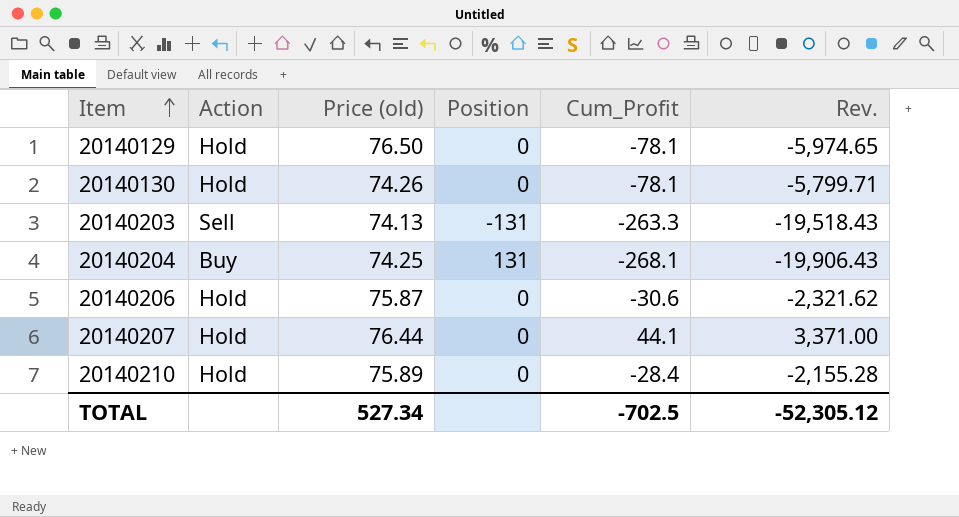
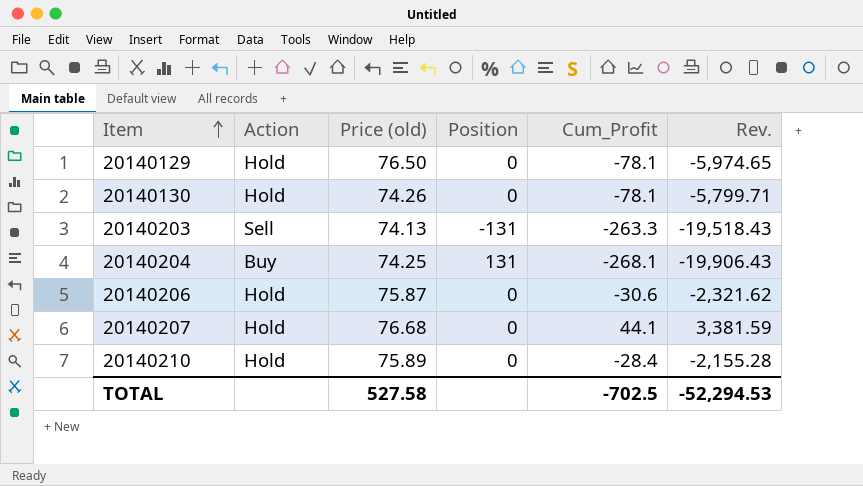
20140207 | Price (old): 76.44 -> 76.68
20140207 | Rev.: 3,371.00 -> 3,381.59
TOTAL | Price (old): 527.34 -> 527.58
TOTAL | Rev.: -52,305.12 -> -52,294.53

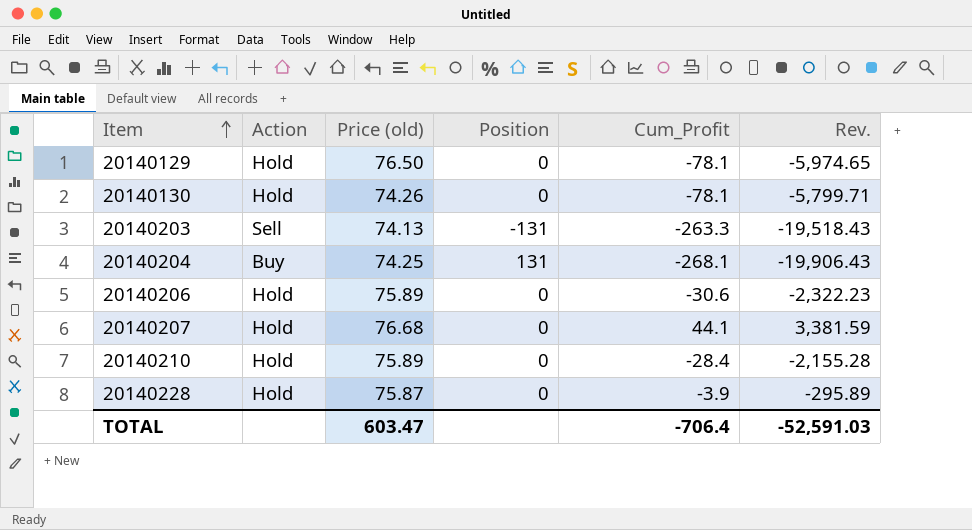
20140206 | Price (old): 75.87 -> 75.89
20140206 | Rev.: -2,321.62 -> -2,322.23
row 20140228: none -> Hold | 75.87 | 0 | -3.9 | -295.89
TOTAL | Price (old): 527.58 -> 603.47
TOTAL | Cum_Profit: -702.5 -> -706.4
TOTAL | Rev.: -52,294.53 -> -52,591.03

